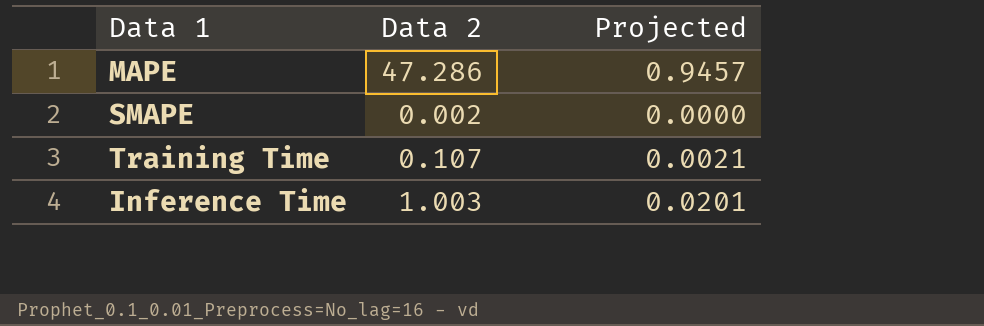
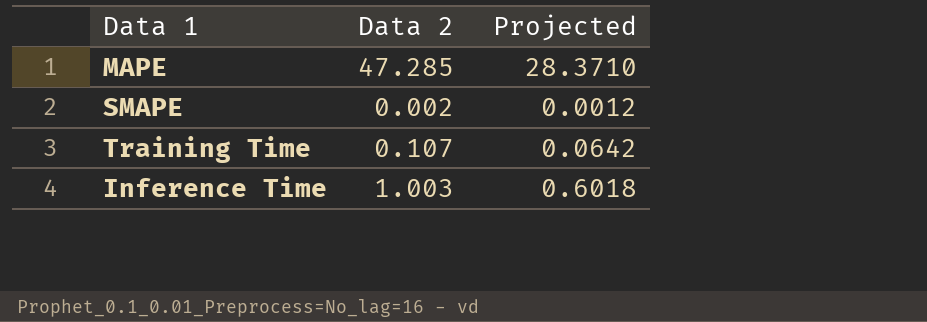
column Projected | formula: [Data 2] * 0.02 -> [Data 2] * 0.6
MAPE | Data 2: 47.286 -> 47.285

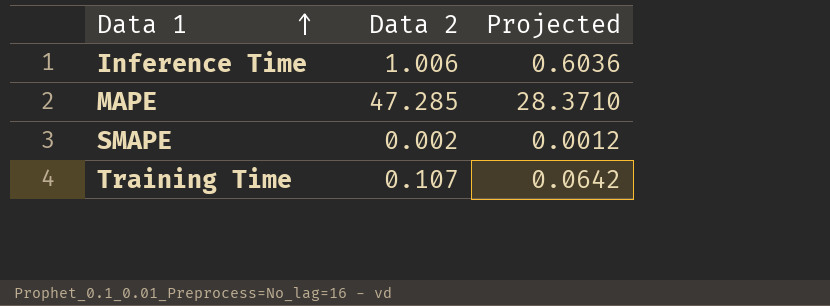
row order: none -> Data 1 ascending
Inference Time | Data 2: 1.003 -> 1.006
Inference Time | Projected: 0.6018 -> 0.6036

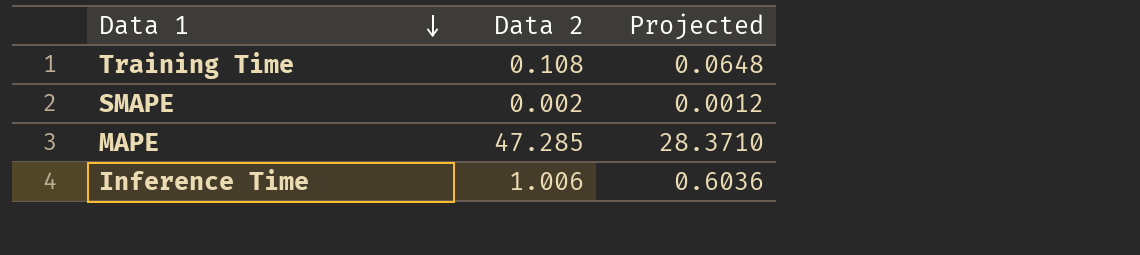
row order: Data 1 ascending -> Data 1 descending
Training Time | Data 2: 0.107 -> 0.108
Training Time | Projected: 0.0642 -> 0.0648

